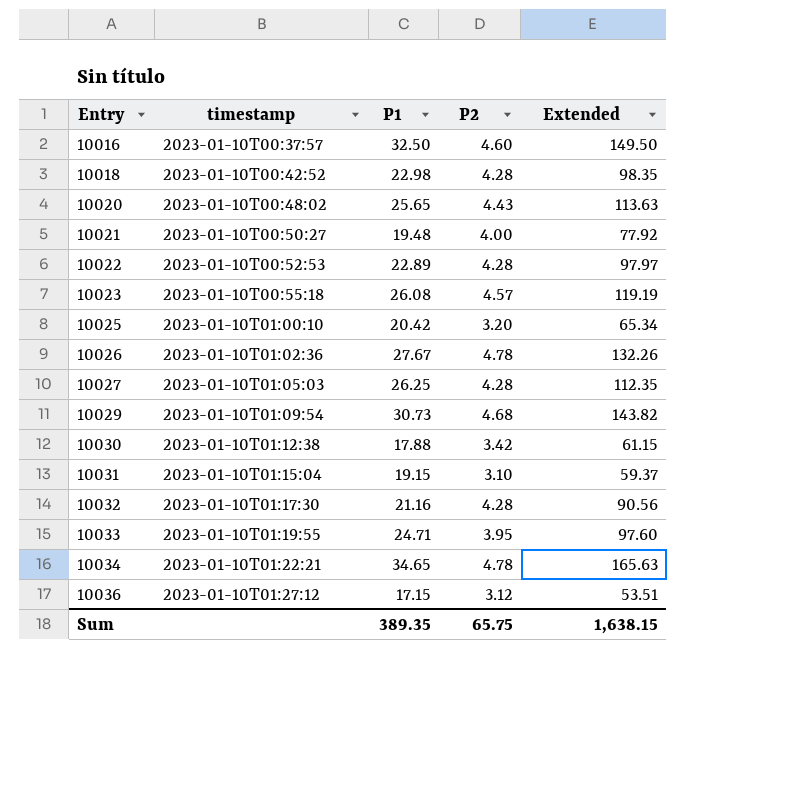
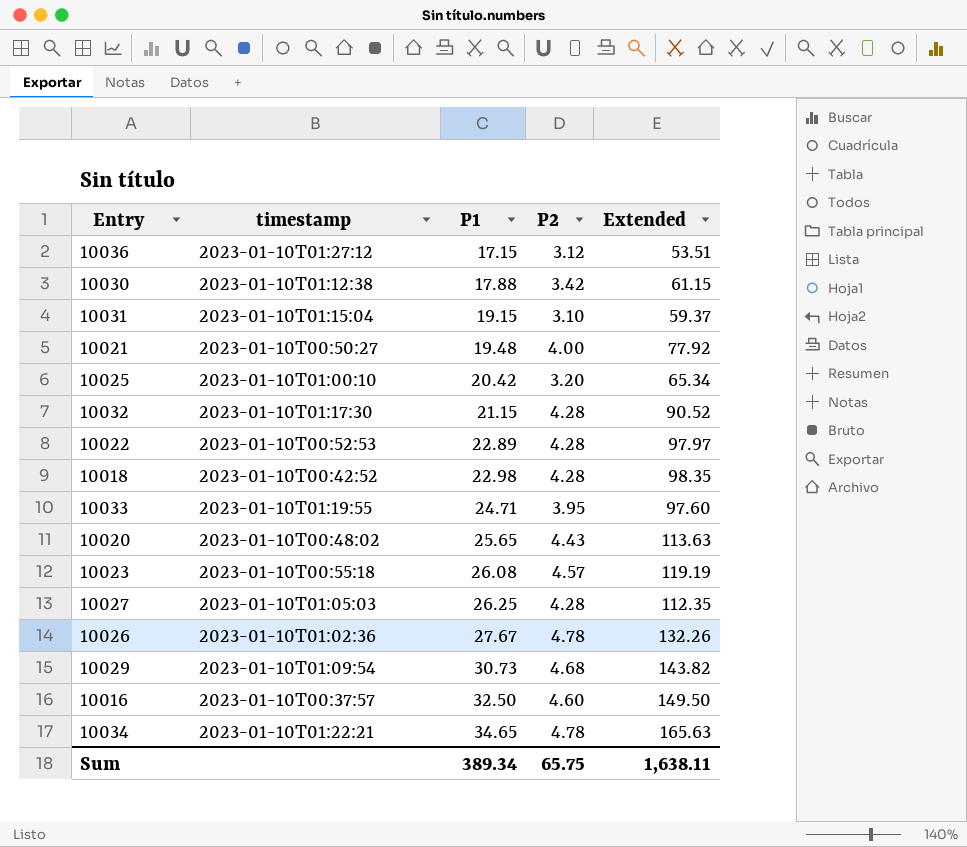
row order: Entry ascending -> P1 ascending
10032 | P1: 21.16 -> 21.15
10032 | Extended: 90.56 -> 90.52
Sum | P1: 389.35 -> 389.34
Sum | Extended: 1,638.15 -> 1,638.11

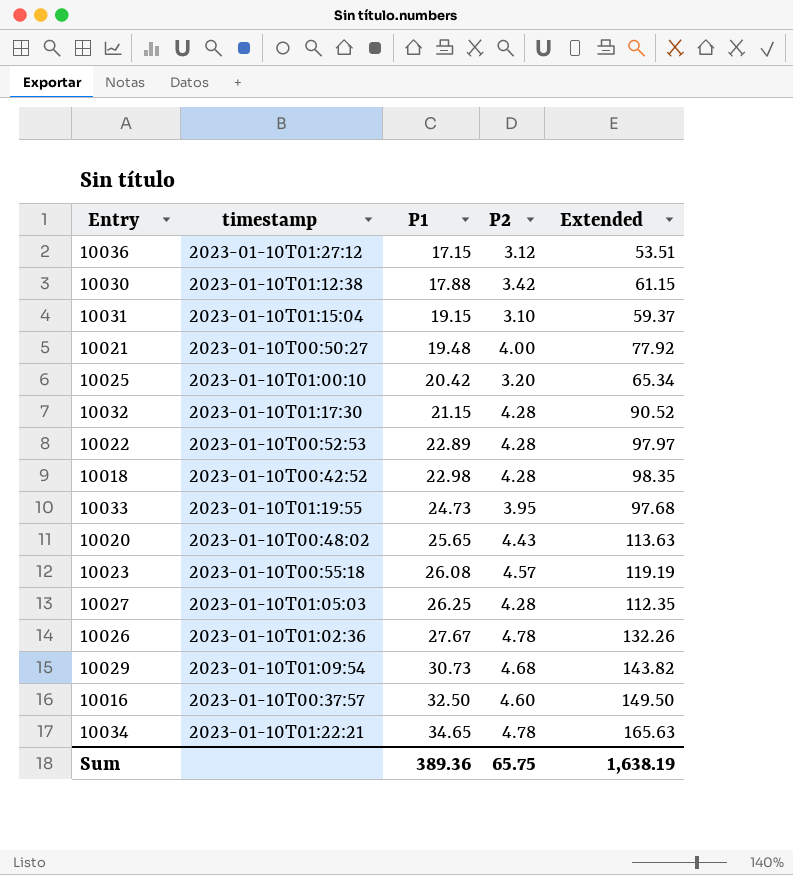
10033 | P1: 24.71 -> 24.73
10033 | Extended: 97.60 -> 97.68
Sum | P1: 389.34 -> 389.36
Sum | Extended: 1,638.11 -> 1,638.19

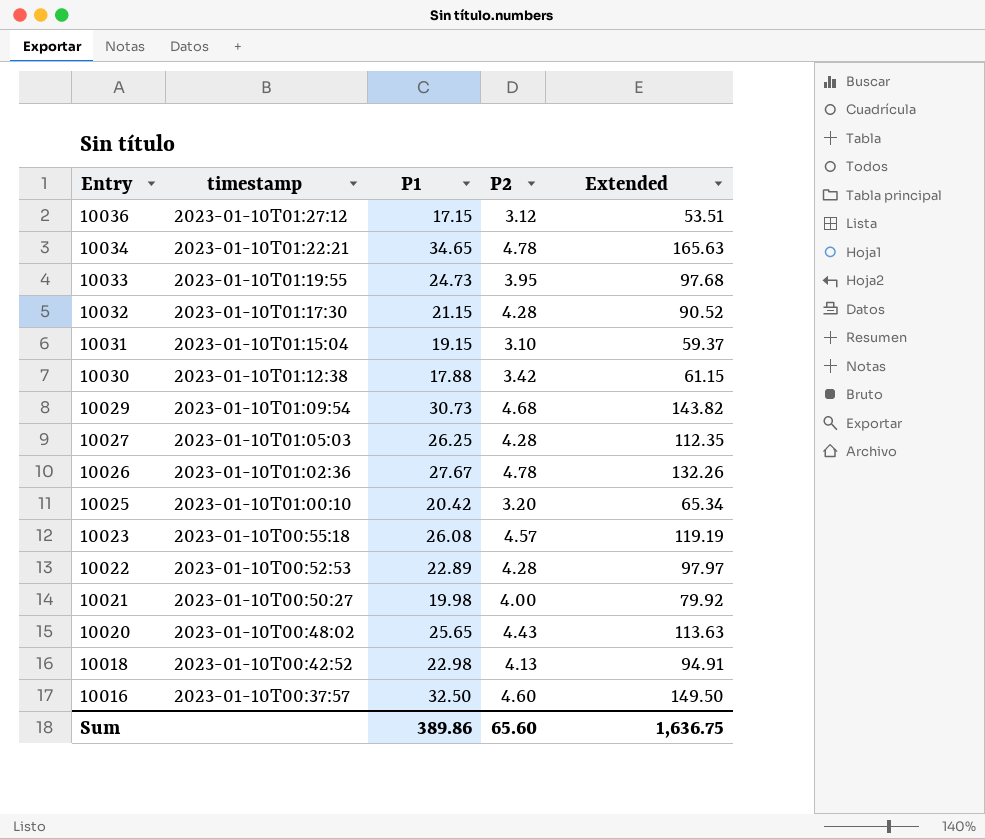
row order: P1 ascending -> Entry descending
10021 | P1: 19.48 -> 19.98
10021 | Extended: 77.92 -> 79.92
10018 | P2: 4.28 -> 4.13
10018 | Extended: 98.35 -> 94.91
Sum | P1: 389.36 -> 389.86
Sum | P2: 65.75 -> 65.60
Sum | Extended: 1,638.19 -> 1,636.75

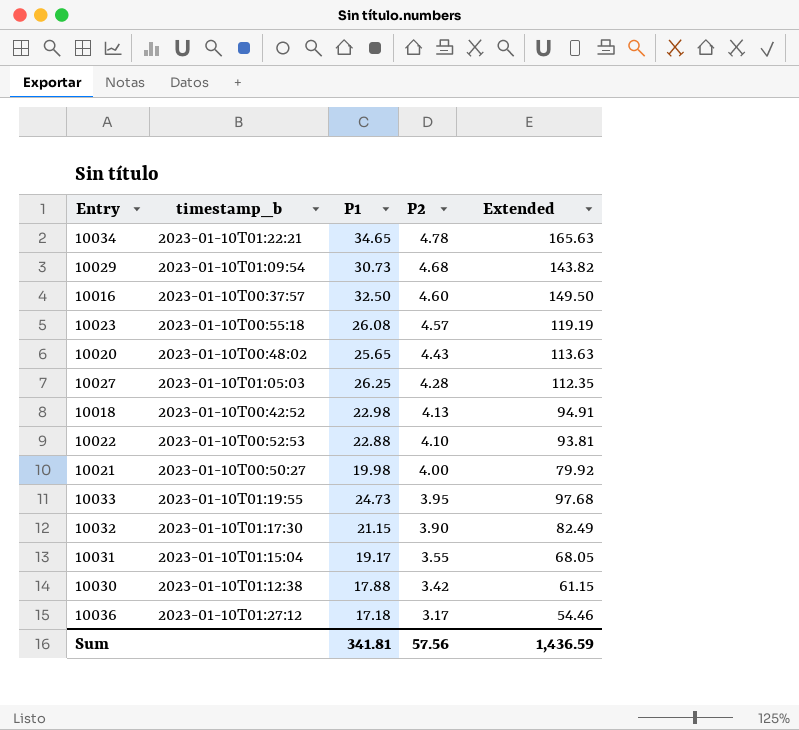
row order: Entry descending -> P2 descending
column name: timestamp -> timestamp_b
row 10026: 2023-01-10T01:02:36 | 27.67 | 4.78 | 132.26 -> none
row 10025: 2023-01-10T01:00:10 | 20.42 | 3.20 | 65.34 -> none
10022 | P1: 22.89 -> 22.88
10022 | P2: 4.28 -> 4.10
10022 | Extended: 97.97 -> 93.81
10032 | P2: 4.28 -> 3.90
10032 | Extended: 90.52 -> 82.49
10031 | P1: 19.15 -> 19.17
10031 | P2: 3.10 -> 3.55
10031 | Extended: 59.37 -> 68.05
10036 | P1: 17.15 -> 17.18
10036 | P2: 3.12 -> 3.17
10036 | Extended: 53.51 -> 54.46
Sum | P1: 389.86 -> 341.81
Sum | P2: 65.60 -> 57.56
Sum | Extended: 1,636.75 -> 1,436.59

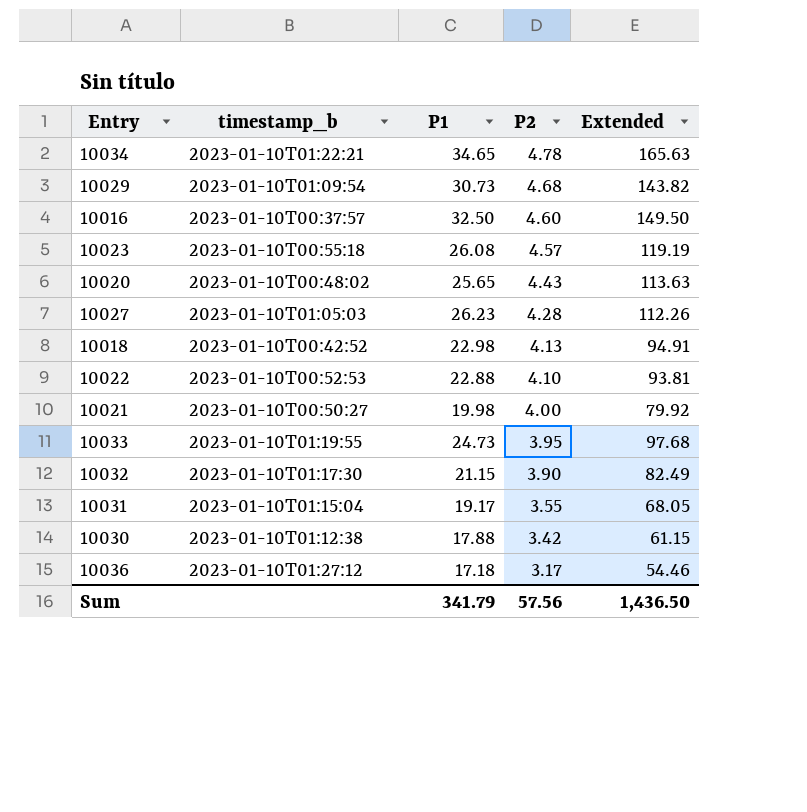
10027 | P1: 26.25 -> 26.23
10027 | Extended: 112.35 -> 112.26
Sum | P1: 341.81 -> 341.79
Sum | Extended: 1,436.59 -> 1,436.50

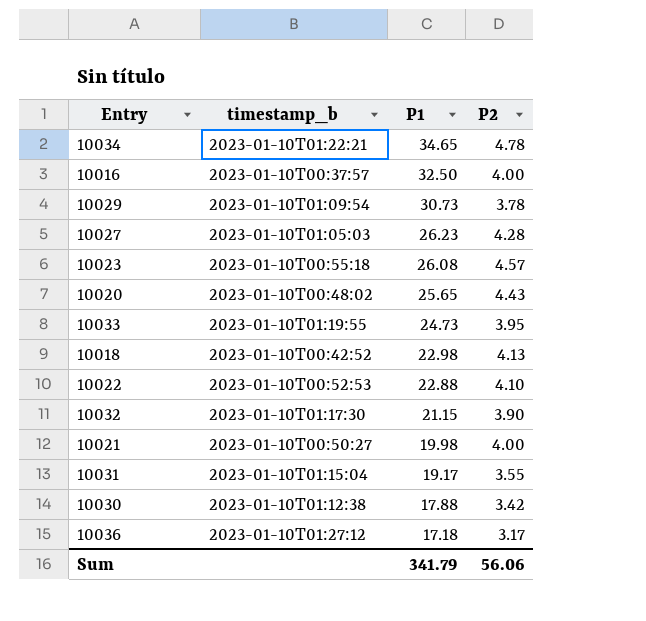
row order: P2 descending -> P1 descending
column Extended | formula: [P1] * [P2] -> none
10016 | P2: 4.60 -> 4.00
10029 | P2: 4.68 -> 3.78
Sum | P2: 57.56 -> 56.06

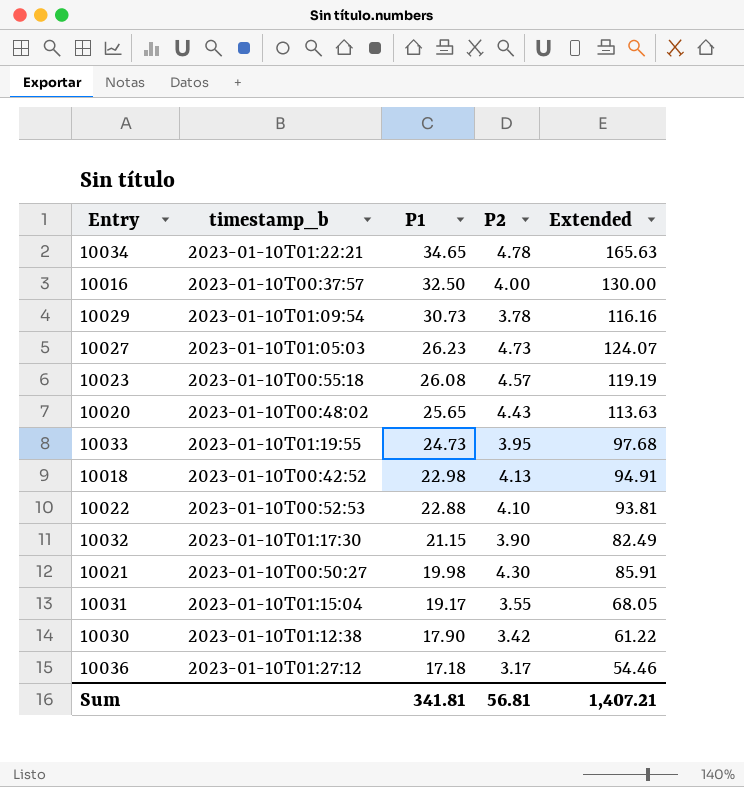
column Extended | formula: none -> [P1] * [P2]
10027 | P2: 4.28 -> 4.73
10021 | P2: 4.00 -> 4.30
10030 | P1: 17.88 -> 17.90
Sum | P1: 341.79 -> 341.81
Sum | P2: 56.06 -> 56.81

